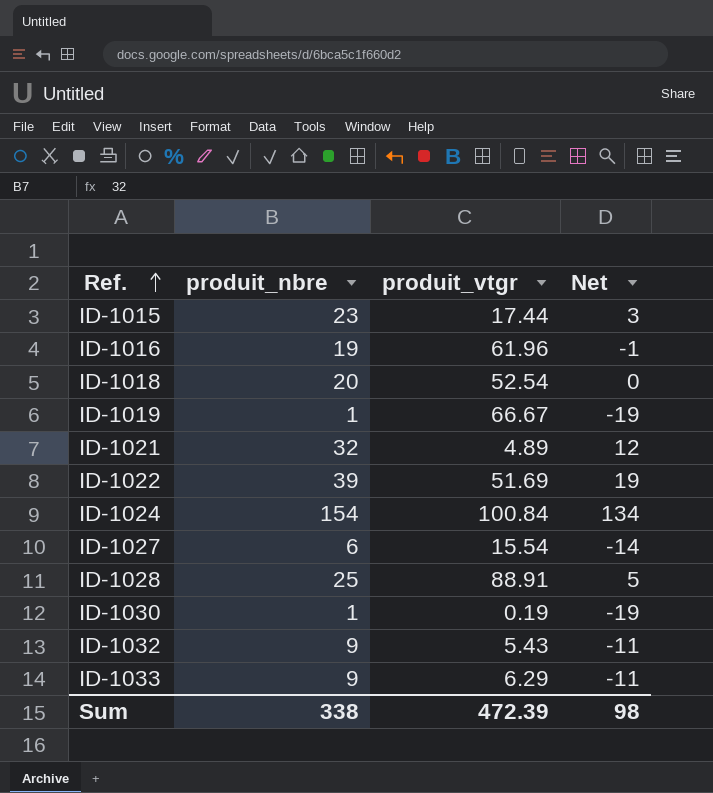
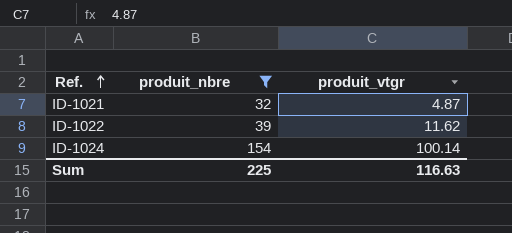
filter: none -> produit_nbre >= 32
column Net | formula: [produit_nbre] - 20 -> none
ID-1021 | produit_vtgr: 4.89 -> 4.87
ID-1022 | produit_vtgr: 51.69 -> 11.62
ID-1024 | produit_vtgr: 100.84 -> 100.14
Sum | produit_nbre: 338 -> 225
Sum | produit_vtgr: 472.39 -> 116.63

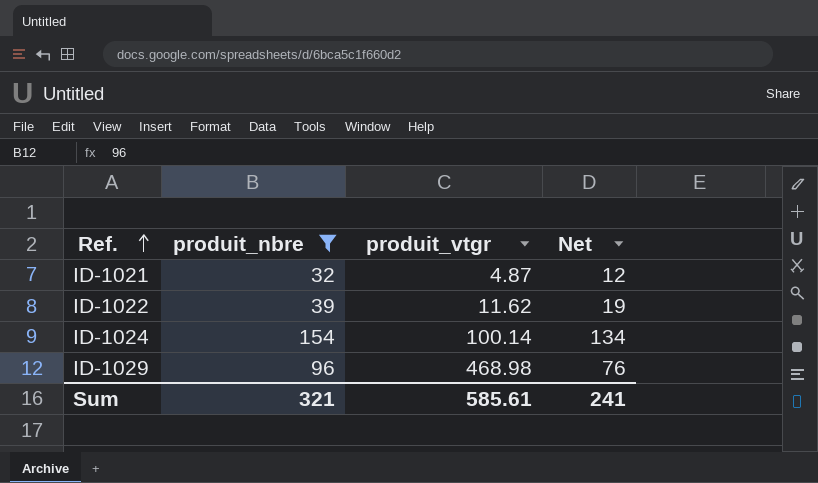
column Net | formula: none -> [produit_nbre] - 20
row ID-1029: none -> 96 | 468.98 | 76
Sum | produit_nbre: 225 -> 321
Sum | produit_vtgr: 116.63 -> 585.61

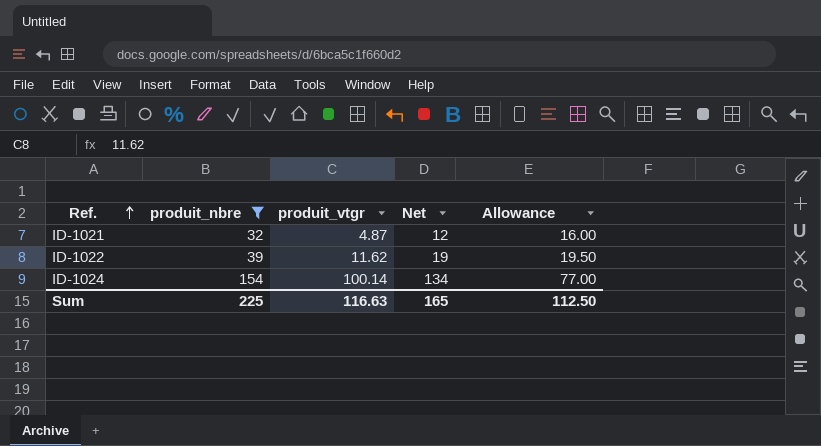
column Allowance | formula: none -> [produit_nbre] * 0.5
row ID-1029: 96 | 468.98 | 76 -> none
Sum | produit_nbre: 321 -> 225
Sum | produit_vtgr: 585.61 -> 116.63
Sum | Net: 241 -> 165

